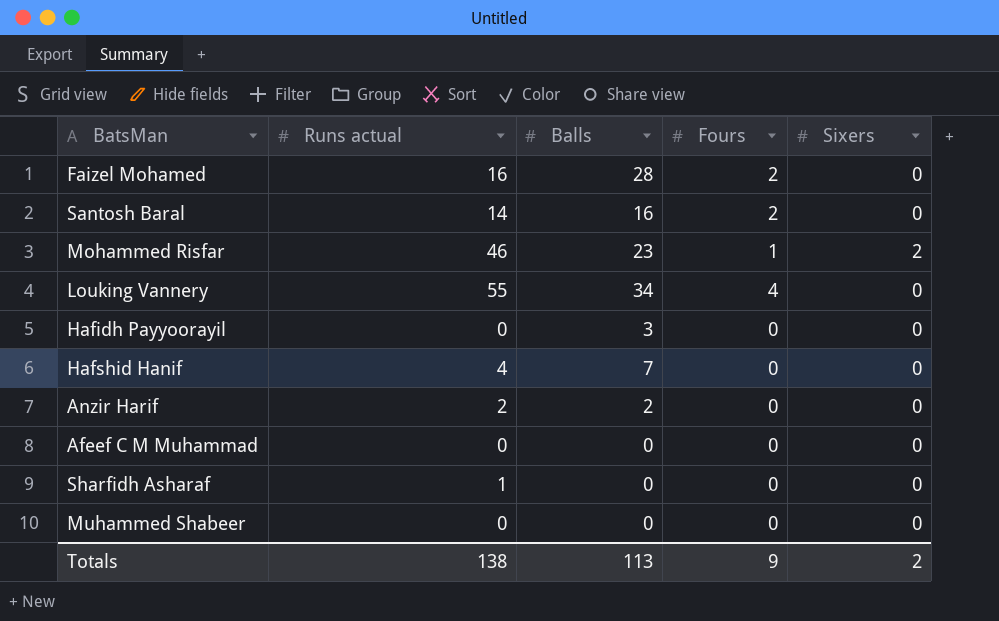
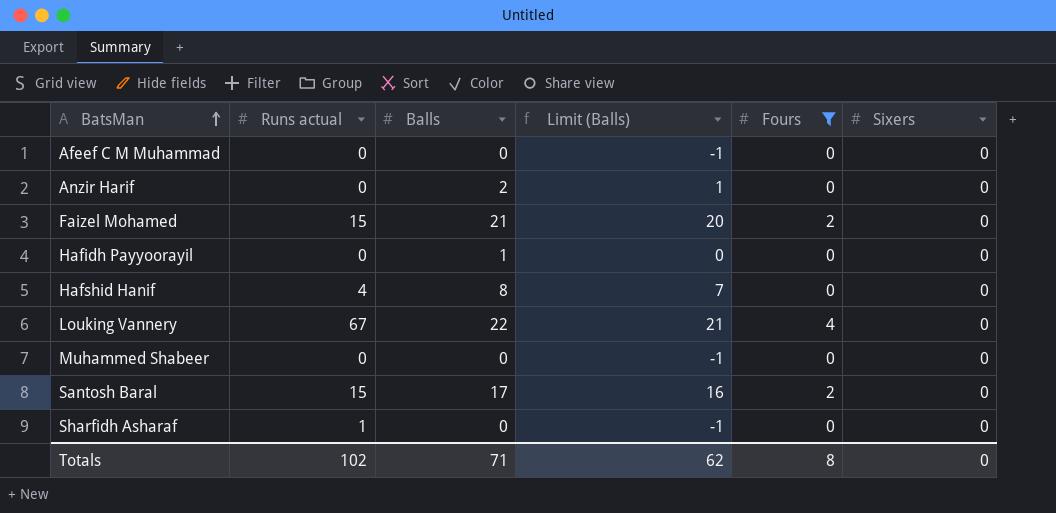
filter: none -> Fours != 1
row order: none -> BatsMan ascending
column Limit (Balls) | formula: none -> [Balls] - 1
Anzir Harif | Runs actual: 2 -> 0
Faizel Mohamed | Runs actual: 16 -> 15
Faizel Mohamed | Balls: 28 -> 21
Hafidh Payyoorayil | Balls: 3 -> 1
Hafshid Hanif | Balls: 7 -> 8
Louking Vannery | Runs actual: 55 -> 67
Louking Vannery | Balls: 34 -> 22
Santosh Baral | Runs actual: 14 -> 15
Santosh Baral | Balls: 16 -> 17
Totals | Runs actual: 138 -> 102
Totals | Balls: 113 -> 71
Totals | Fours: 9 -> 8
Totals | Sixers: 2 -> 0

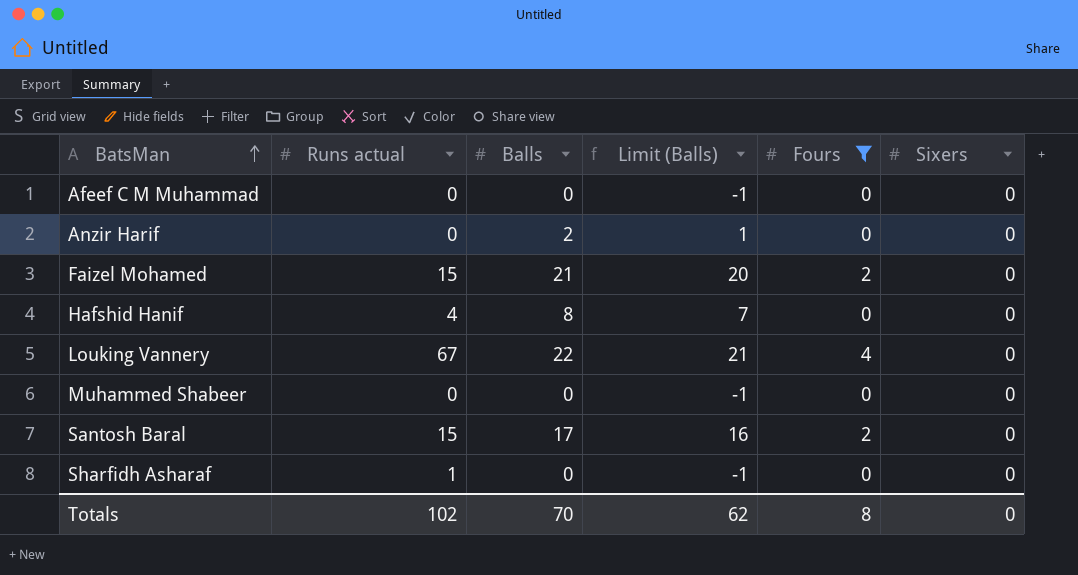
row Hafidh Payyoorayil: 0 | 1 | 0 | 0 | 0 -> none
Totals | Balls: 71 -> 70

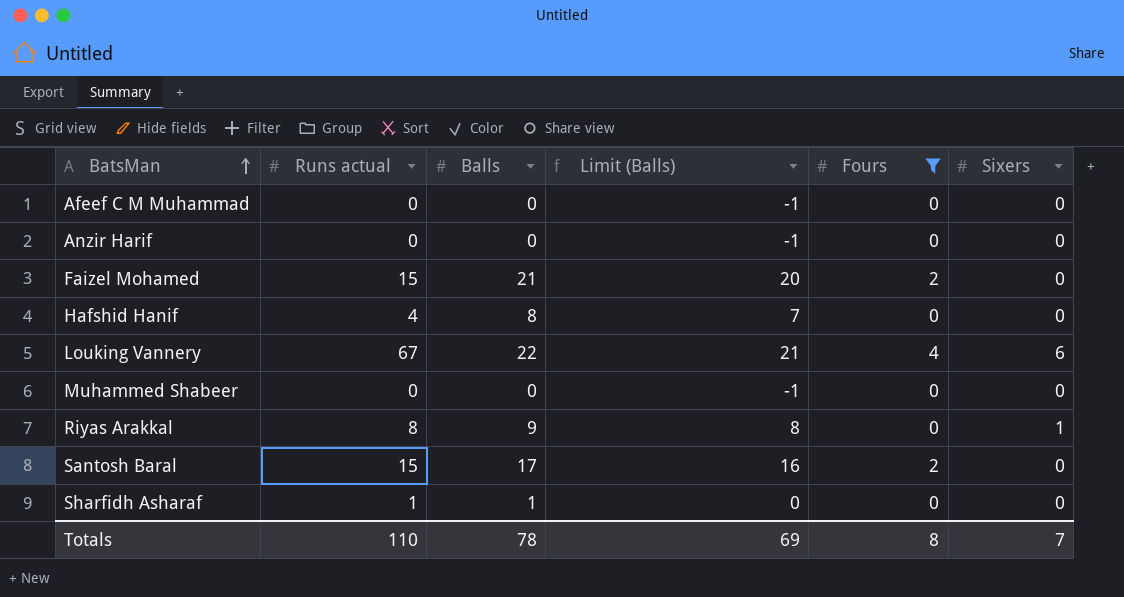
Anzir Harif | Balls: 2 -> 0
Anzir Harif | Limit (Balls): 1 -> -1
Louking Vannery | Sixers: 0 -> 6
row Riyas Arakkal: none -> 8 | 9 | 8 | 0 | 1
Sharfidh Asharaf | Balls: 0 -> 1
Sharfidh Asharaf | Limit (Balls): -1 -> 0
Totals | Runs actual: 102 -> 110
Totals | Balls: 70 -> 78
Totals | Limit (Balls): 62 -> 69
Totals | Sixers: 0 -> 7

